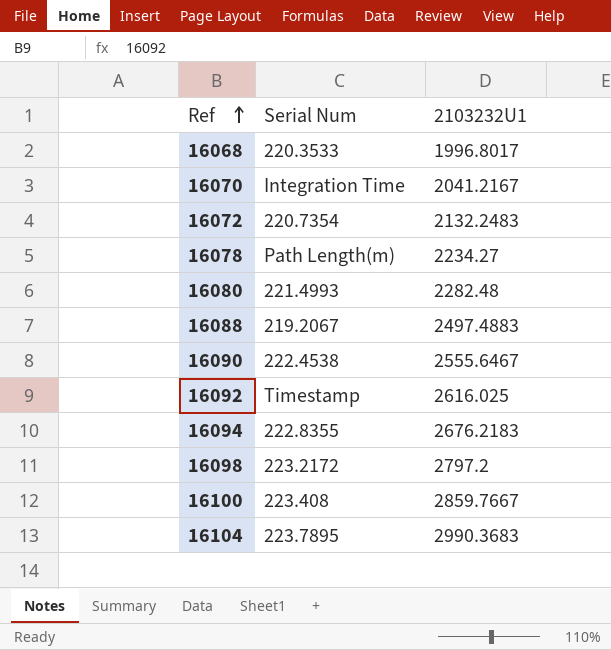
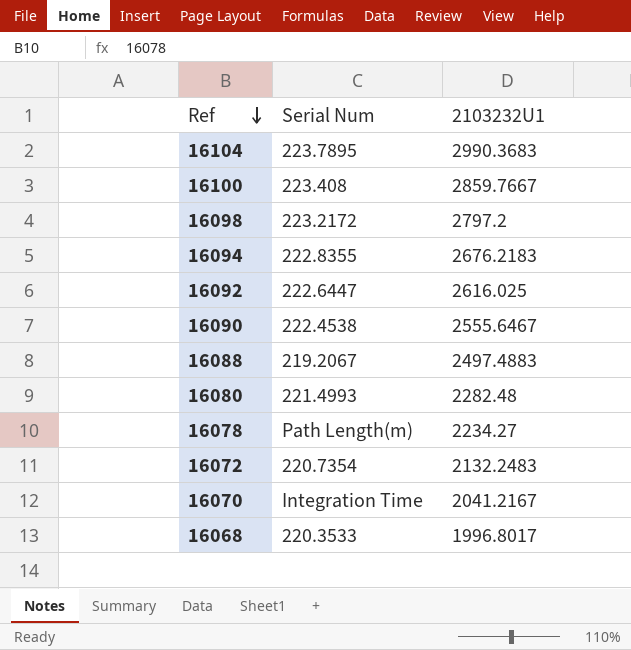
row order: Ref ascending -> Ref descending
16092 | Serial Num: Timestamp -> 222.6447

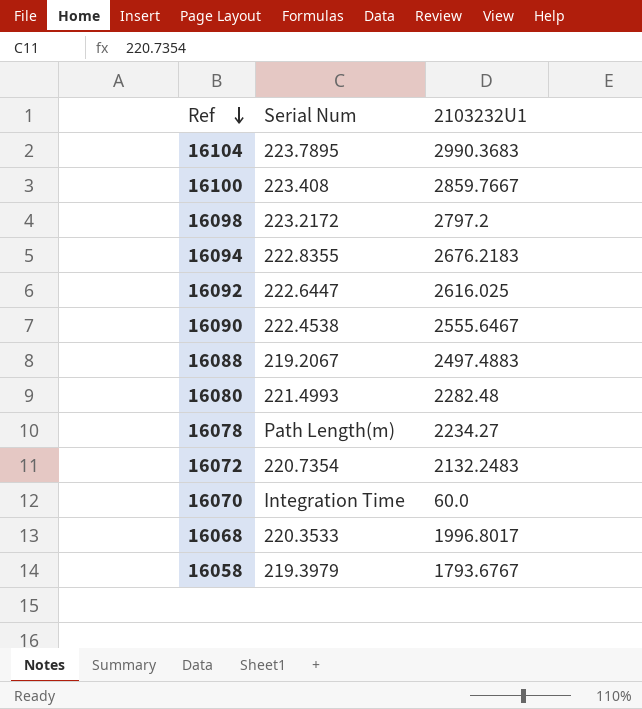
16070 | 2103232U1: 2041.2167 -> 60.0
row 16058: none -> 219.3979 | 1793.6767

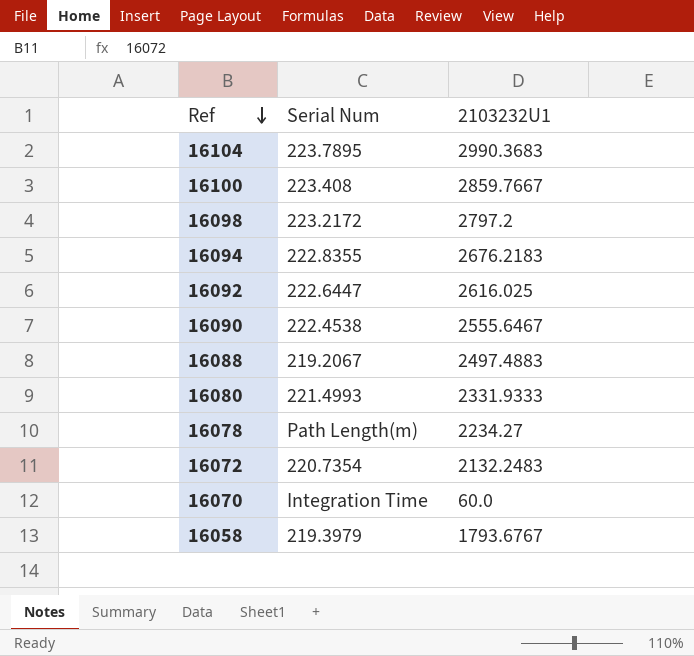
row 16068: 220.3533 | 1996.8017 -> none
16080 | 2103232U1: 2282.48 -> 2331.9333

